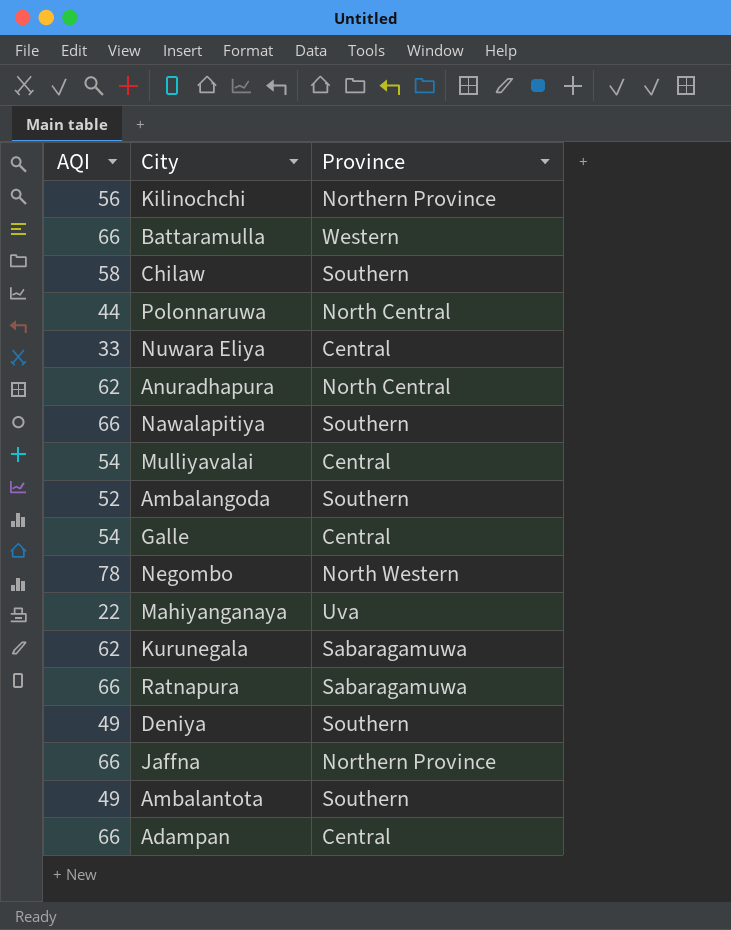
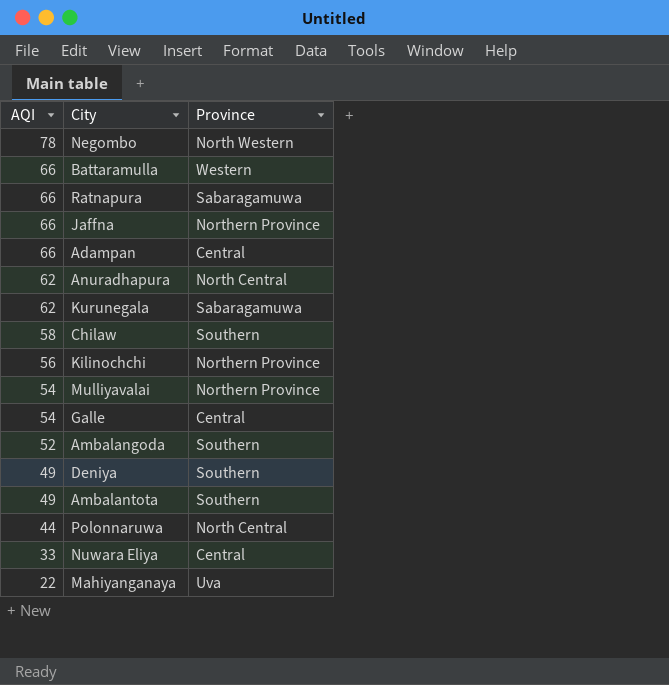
row order: none -> AQI descending
row Nawalapitiya: 66 | Southern -> none
Mulliyavalai | Province: Central -> Northern Province

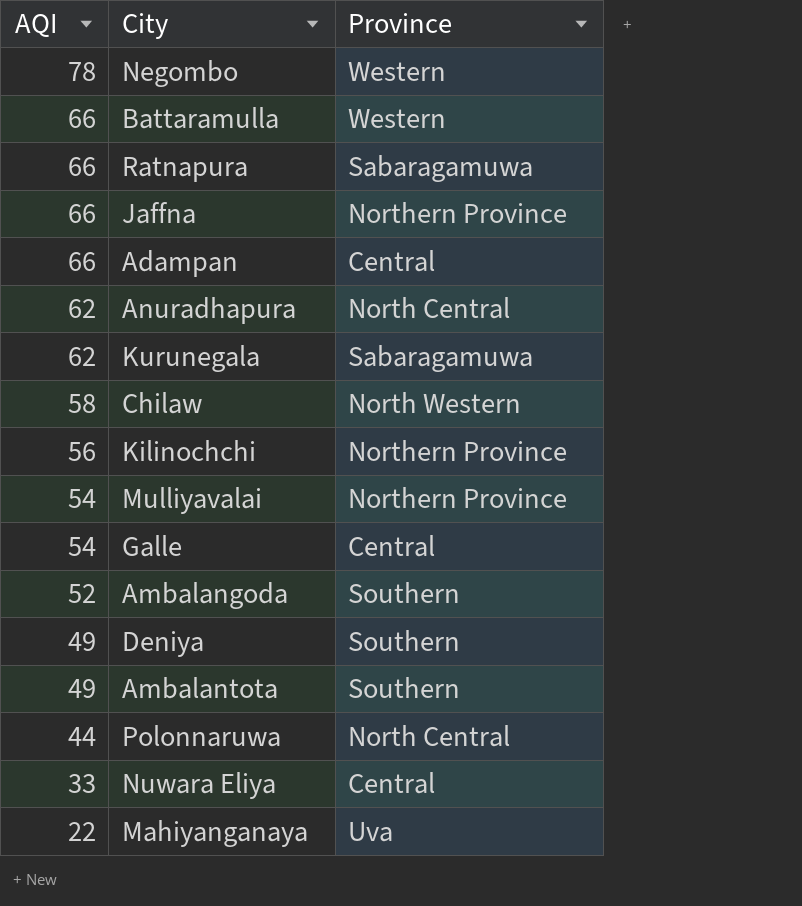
Negombo | Province: North Western -> Western
Chilaw | Province: Southern -> North Western

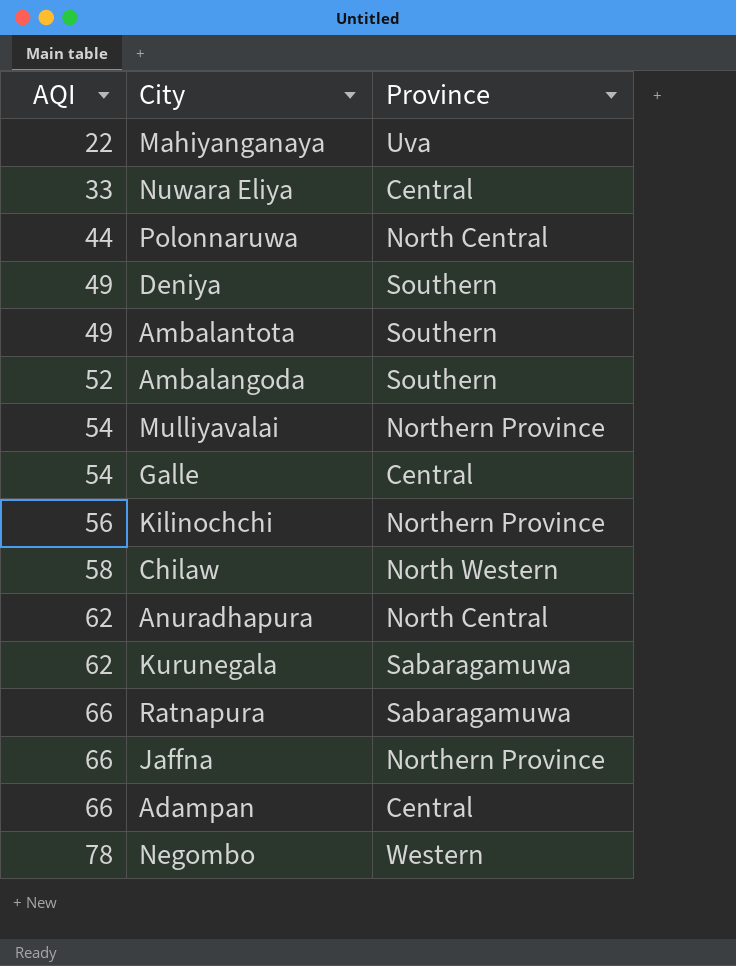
row order: AQI descending -> AQI ascending
row Battaramulla: 66 | Western -> none

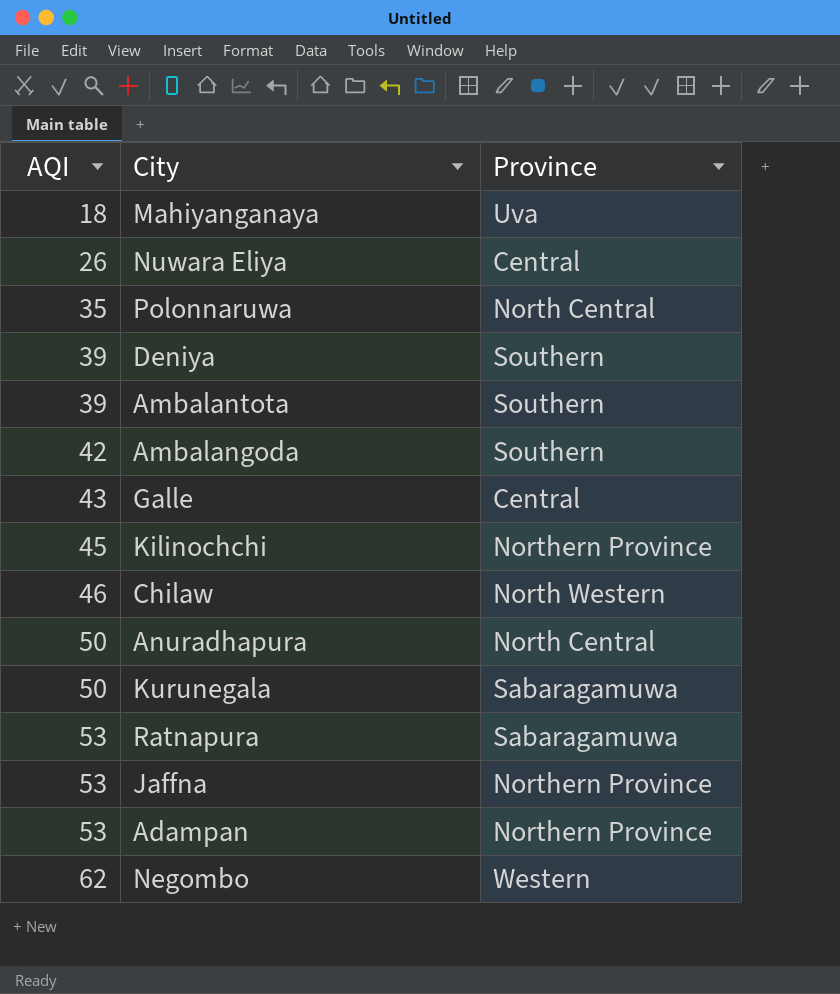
row Mulliyavalai: 54 | Northern Province -> none
Mahiyanganaya | AQI: 22 -> 18
Nuwara Eliya | AQI: 33 -> 26
Polonnaruwa | AQI: 44 -> 35
Deniya | AQI: 49 -> 39
Ambalantota | AQI: 49 -> 39
Ambalangoda | AQI: 52 -> 42
Galle | AQI: 54 -> 43
Kilinochchi | AQI: 56 -> 45
Chilaw | AQI: 58 -> 46
Anuradhapura | AQI: 62 -> 50
Kurunegala | AQI: 62 -> 50
Ratnapura | AQI: 66 -> 53
Jaffna | AQI: 66 -> 53
Adampan | AQI: 66 -> 53
Adampan | Province: Central -> Northern Province
Negombo | AQI: 78 -> 62

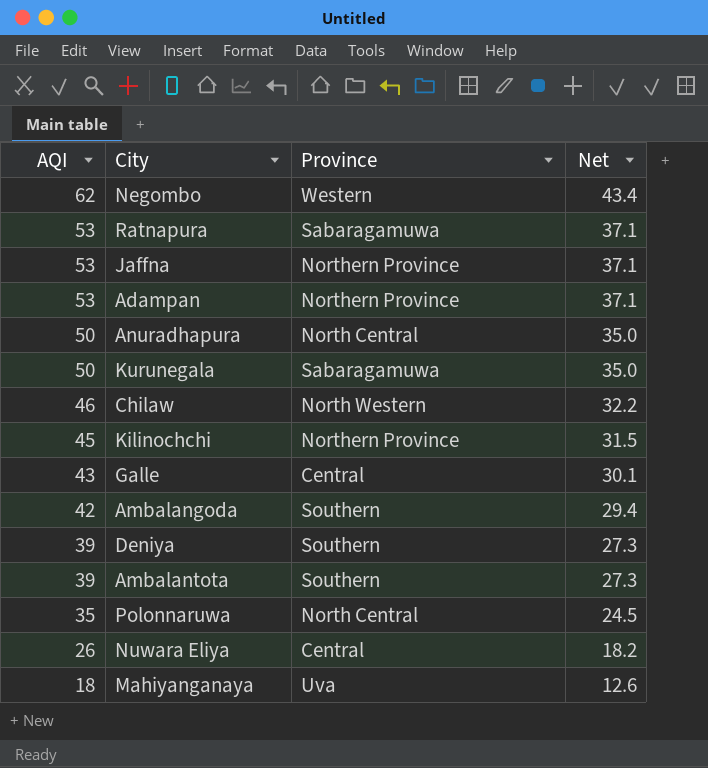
row order: AQI ascending -> AQI descending
column Net | formula: none -> [AQI] * 0.7

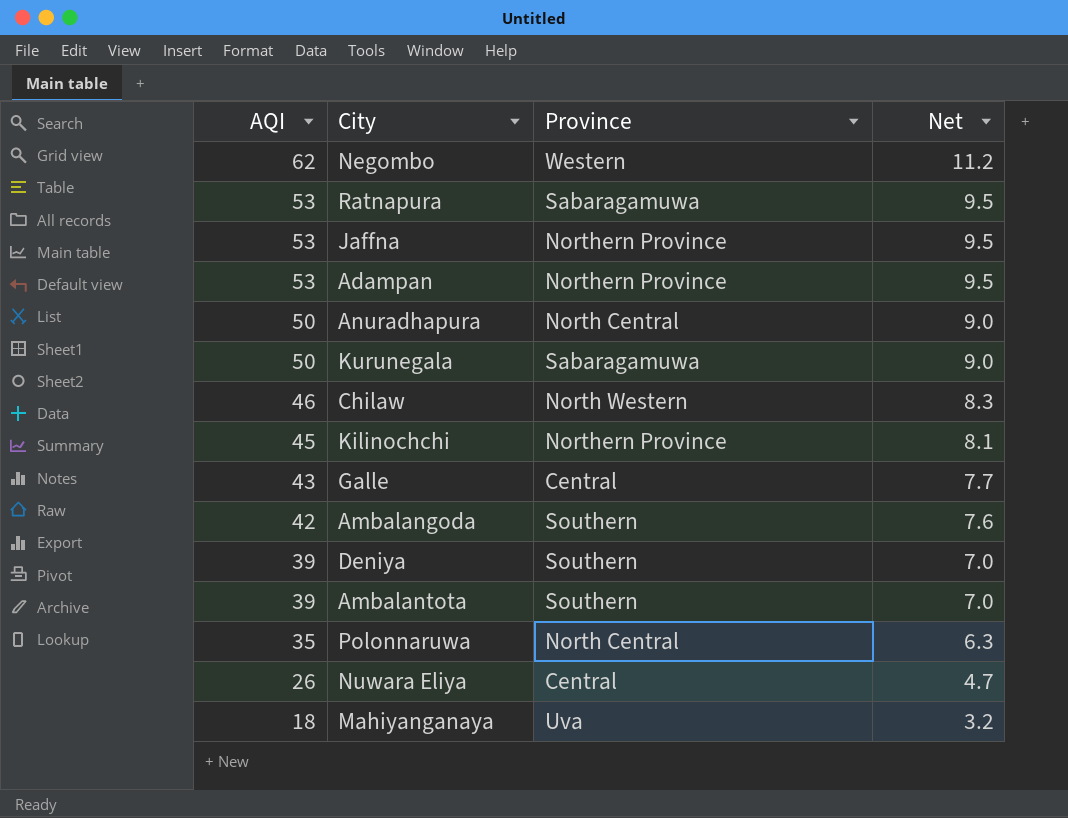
column Net | formula: [AQI] * 0.7 -> [AQI] * 0.18

